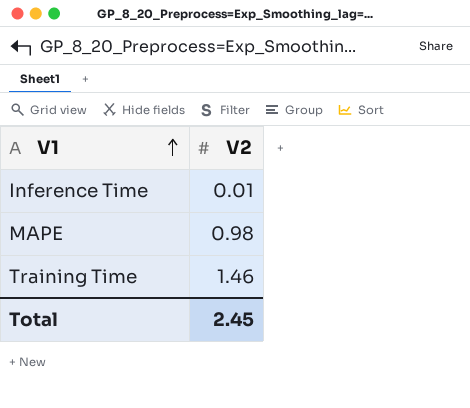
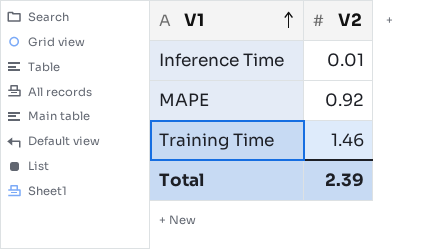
MAPE | V2: 0.98 -> 0.92
Total | V2: 2.45 -> 2.39

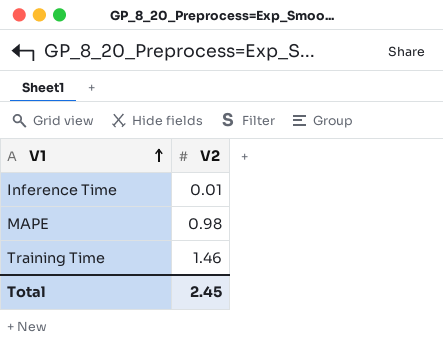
MAPE | V2: 0.92 -> 0.98
Total | V2: 2.39 -> 2.45

